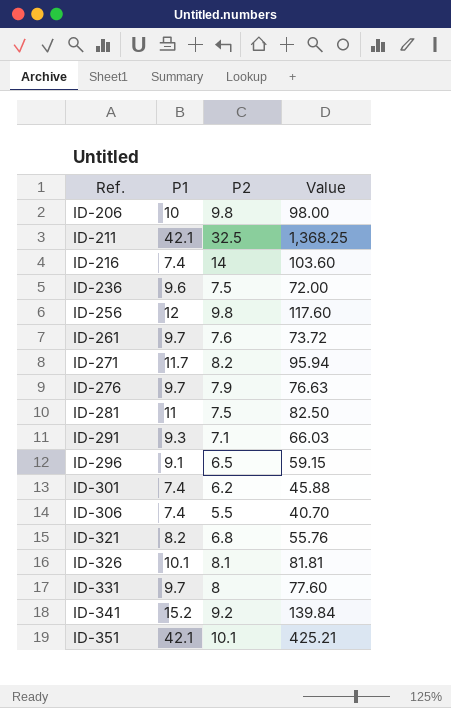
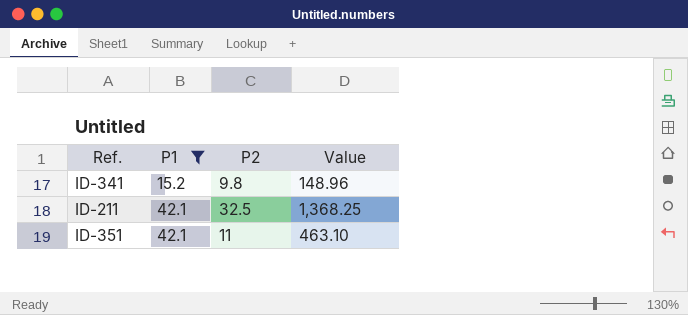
filter: none -> P1 >= 15.2
row order: Ref. ascending -> P1 ascending
ID-341 | P2: 9.2 -> 9.8
ID-341 | Value: 139.84 -> 148.96
ID-351 | P2: 10.1 -> 11
ID-351 | Value: 425.21 -> 463.10

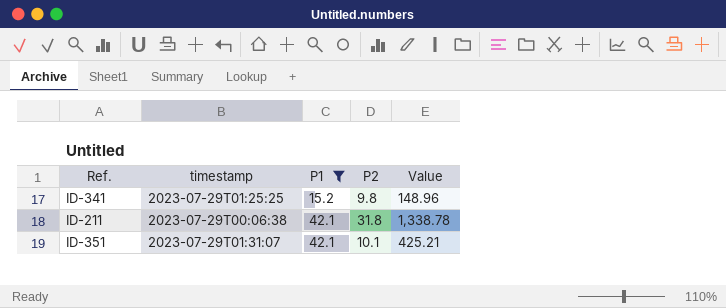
column timestamp | position: none -> 2
ID-211 | P2: 32.5 -> 31.8
ID-211 | Value: 1,368.25 -> 1,338.78
ID-351 | P2: 11 -> 10.1
ID-351 | Value: 463.10 -> 425.21

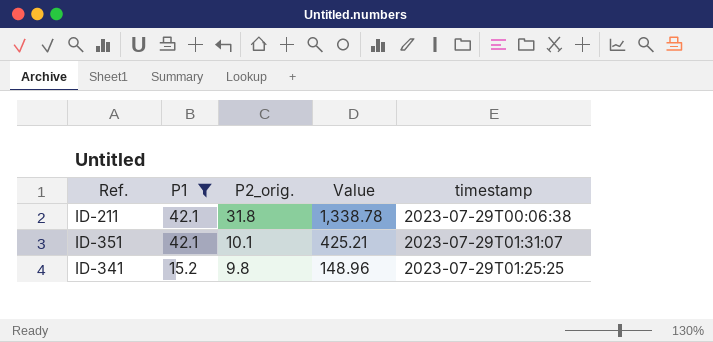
row order: P1 ascending -> P1 descending
column name: P2 -> P2_orig.
column timestamp | position: 2 -> 5

